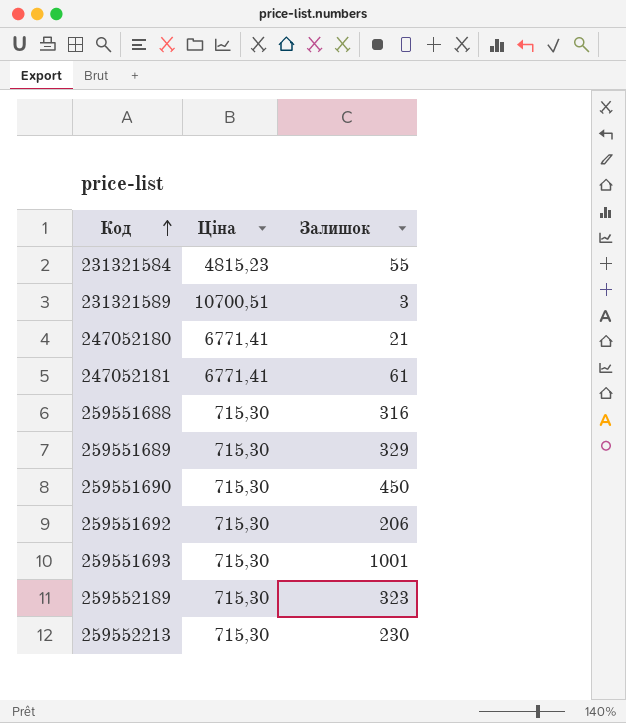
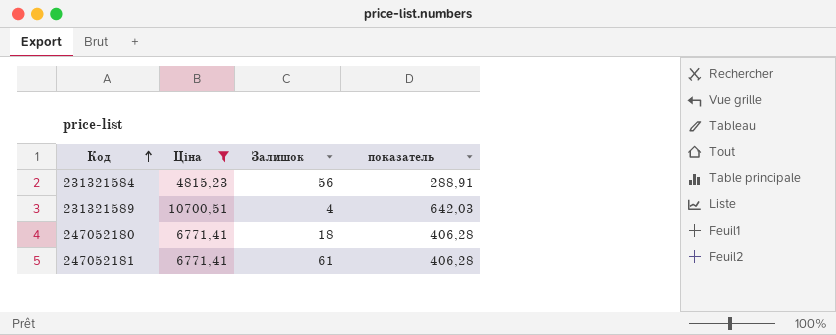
filter: none -> Ціна != 715,30
column показатель | formula: none -> [Ціна] * 0,06
231321584 | Залишок: 55 -> 56
231321589 | Залишок: 3 -> 4
247052180 | Залишок: 21 -> 18

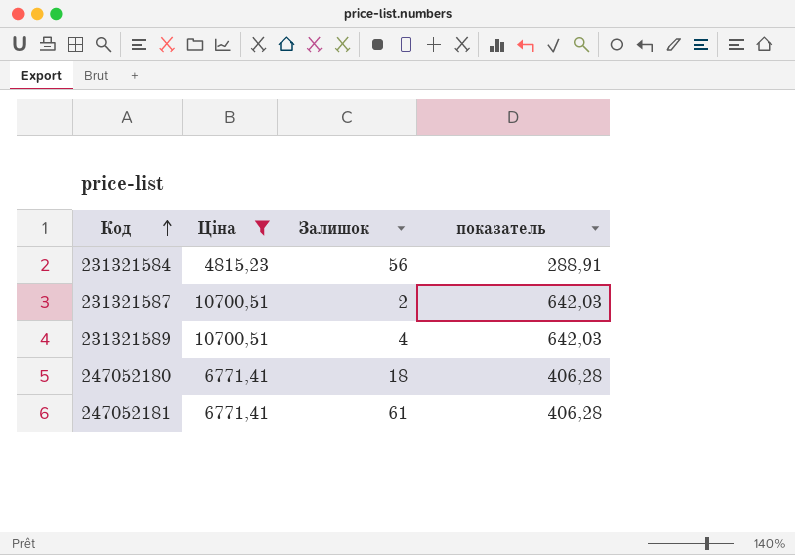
row 231321587: none -> 10700,51 | 2 | 642,03

